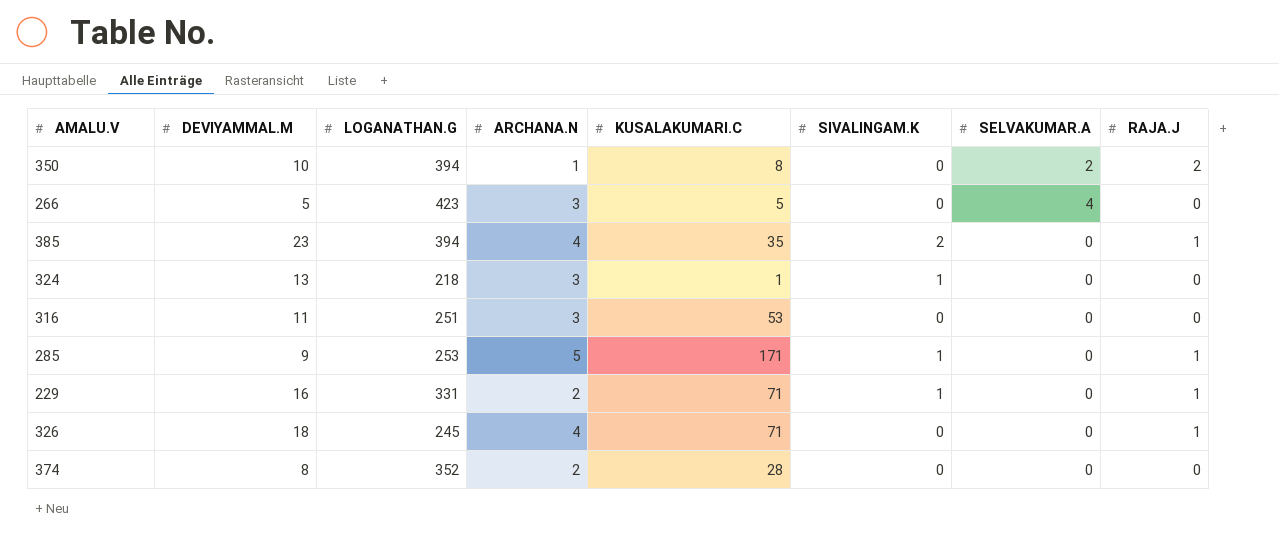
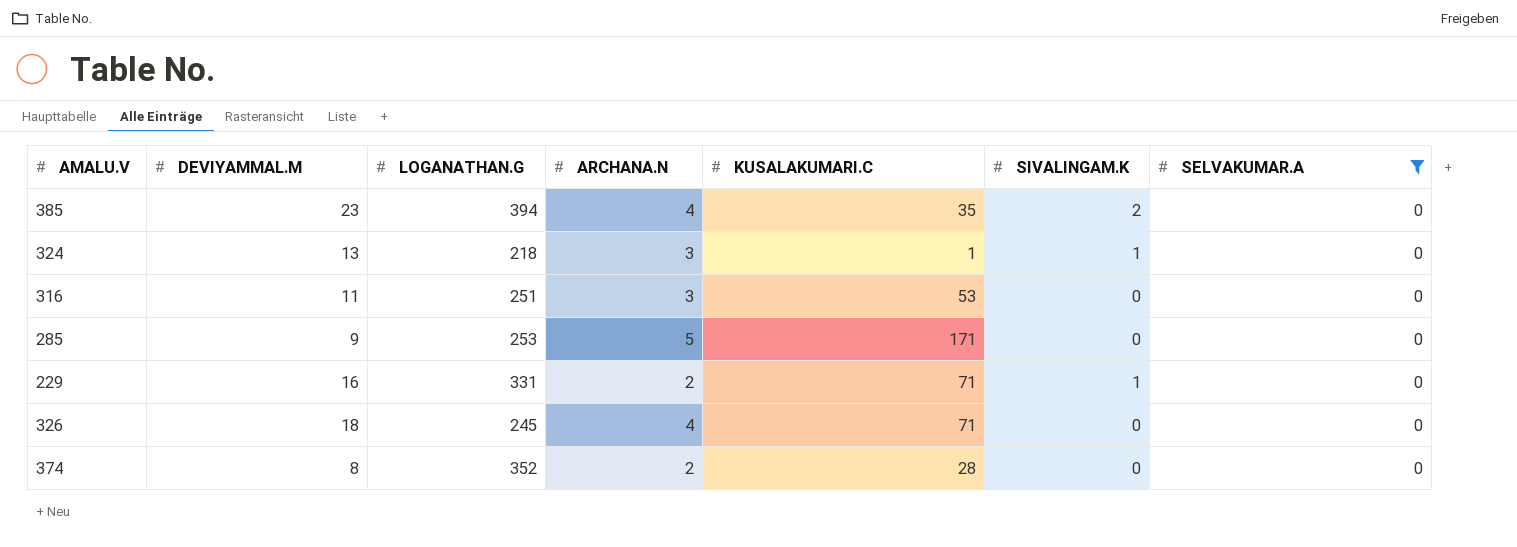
filter: none -> SELVAKUMAR.A = 0
column RAJA.J | position: 8 -> none
285 | SIVALINGAM.K: 1 -> 0

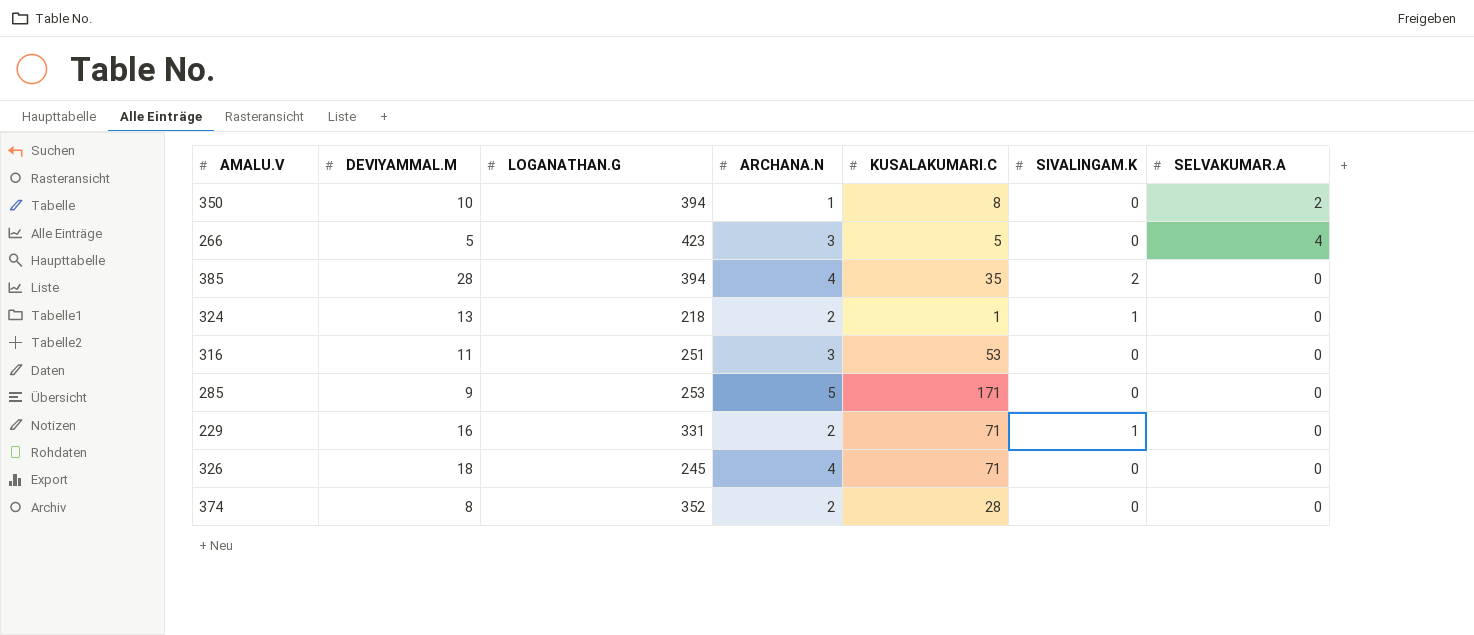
filter: SELVAKUMAR.A = 0 -> none
385 | DEVIYAMMAL.M: 23 -> 28
324 | ARCHANA.N: 3 -> 2

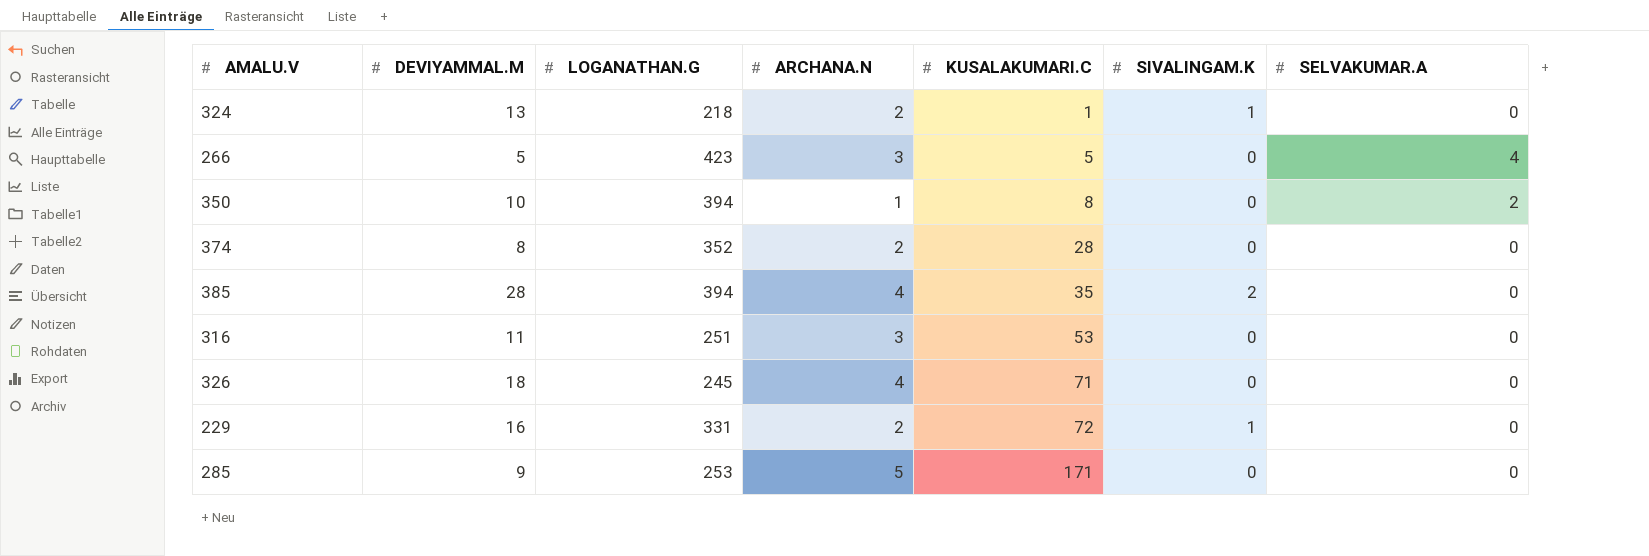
row order: none -> KUSALAKUMARI.C ascending
229 | KUSALAKUMARI.C: 71 -> 72

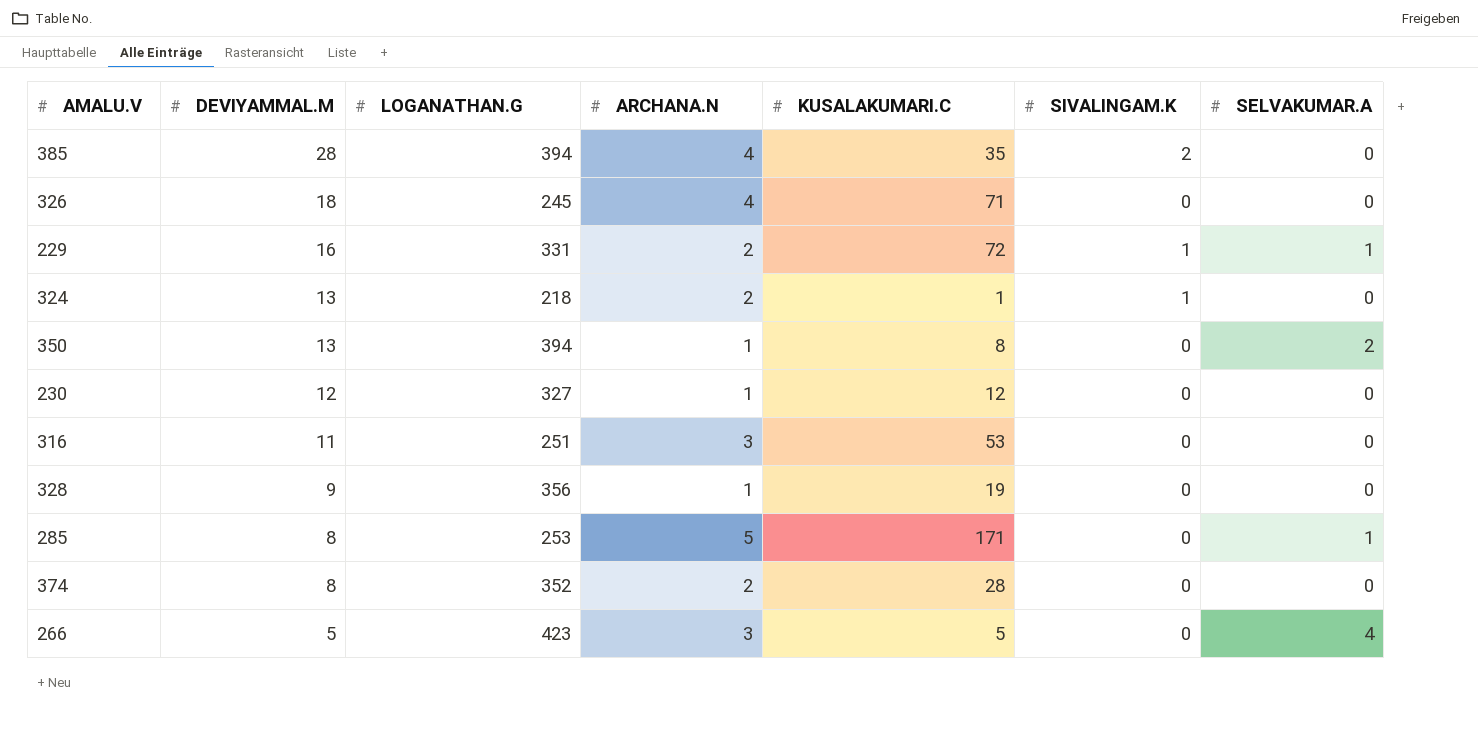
row order: KUSALAKUMARI.C ascending -> DEVIYAMMAL.M descending
229 | SELVAKUMAR.A: 0 -> 1
350 | DEVIYAMMAL.M: 10 -> 13
row 230: none -> 12 | 327 | 1 | 12 | 0 | 0
row 328: none -> 9 | 356 | 1 | 19 | 0 | 0
285 | DEVIYAMMAL.M: 9 -> 8
285 | SELVAKUMAR.A: 0 -> 1

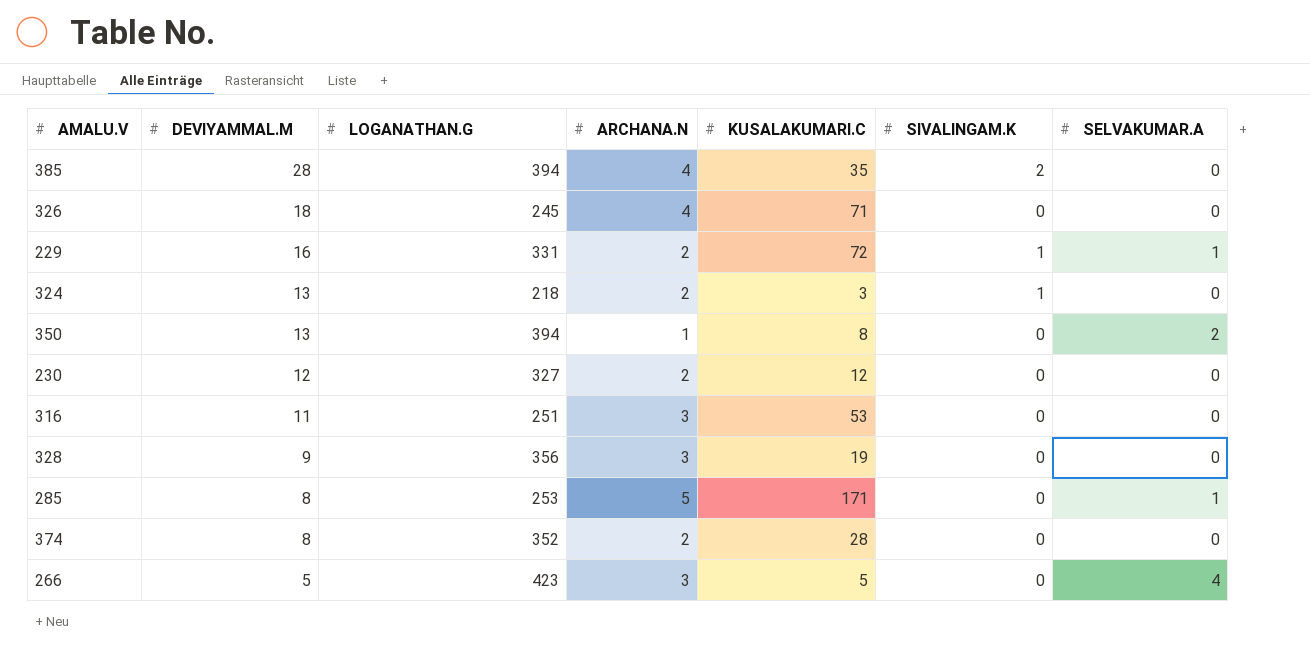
324 | KUSALAKUMARI.C: 1 -> 3
230 | ARCHANA.N: 1 -> 2
328 | ARCHANA.N: 1 -> 3

